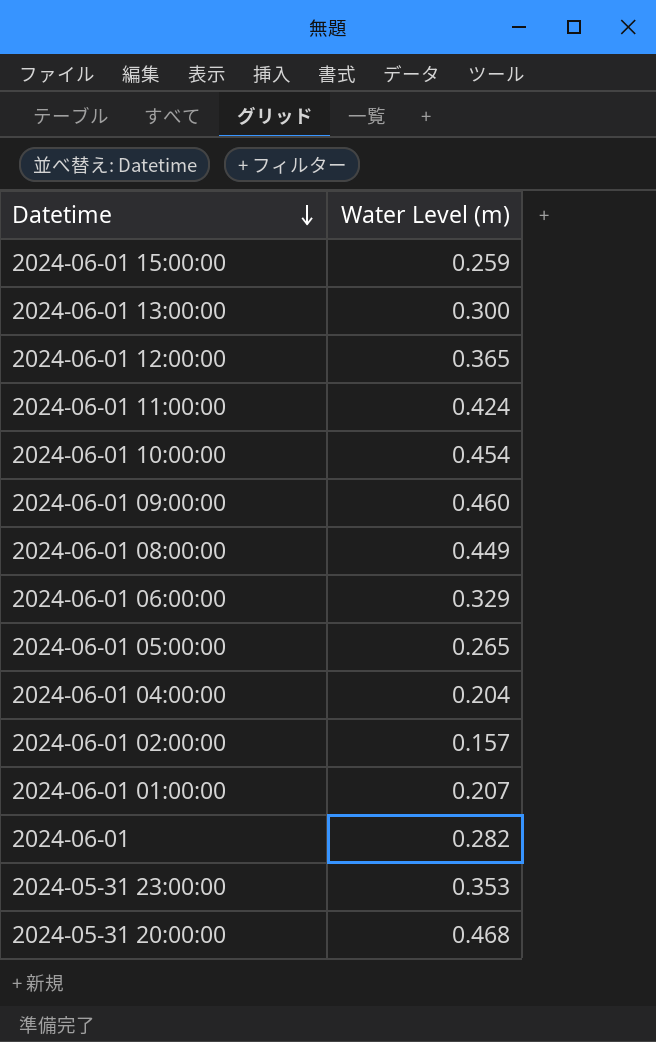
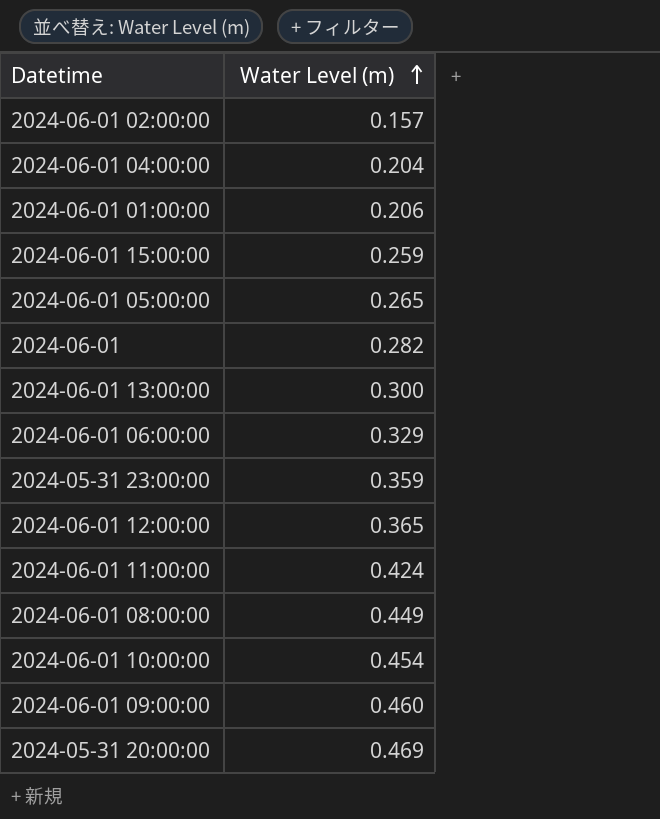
row order: Datetime descending -> Water Level (m) ascending
2024-06-01 01:00:00 | Water Level (m): 0.207 -> 0.206
2024-05-31 23:00:00 | Water Level (m): 0.353 -> 0.359
2024-05-31 20:00:00 | Water Level (m): 0.468 -> 0.469

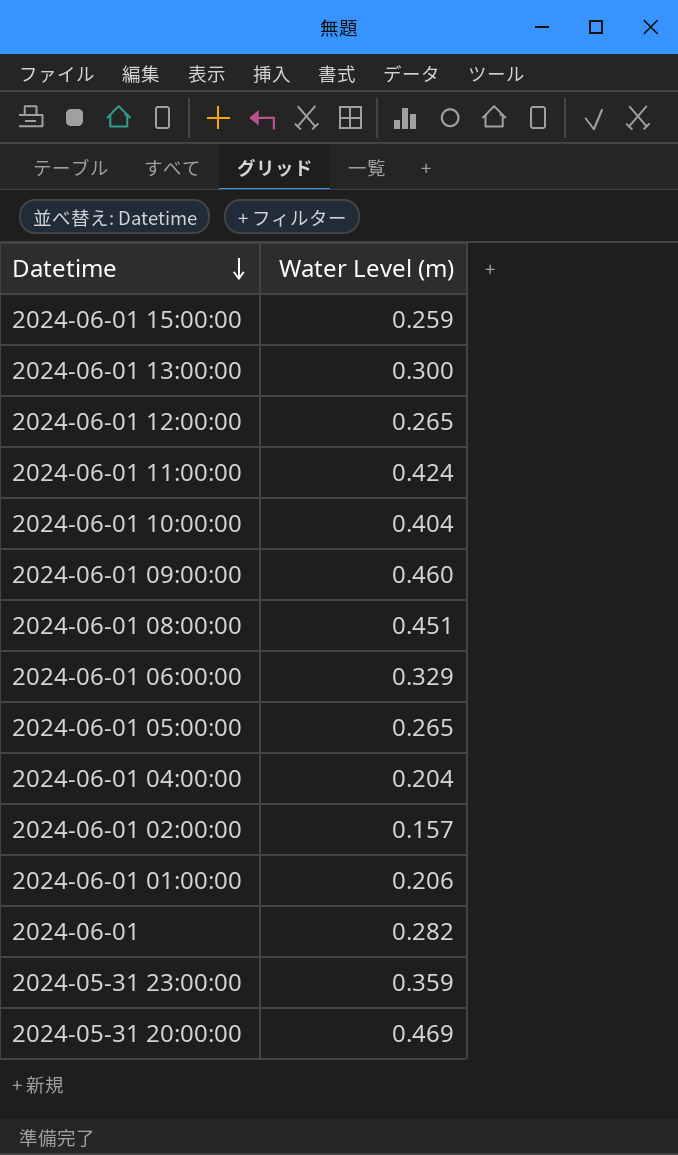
row order: Water Level (m) ascending -> Datetime descending
2024-06-01 12:00:00 | Water Level (m): 0.365 -> 0.265
2024-06-01 10:00:00 | Water Level (m): 0.454 -> 0.404
2024-06-01 08:00:00 | Water Level (m): 0.449 -> 0.451

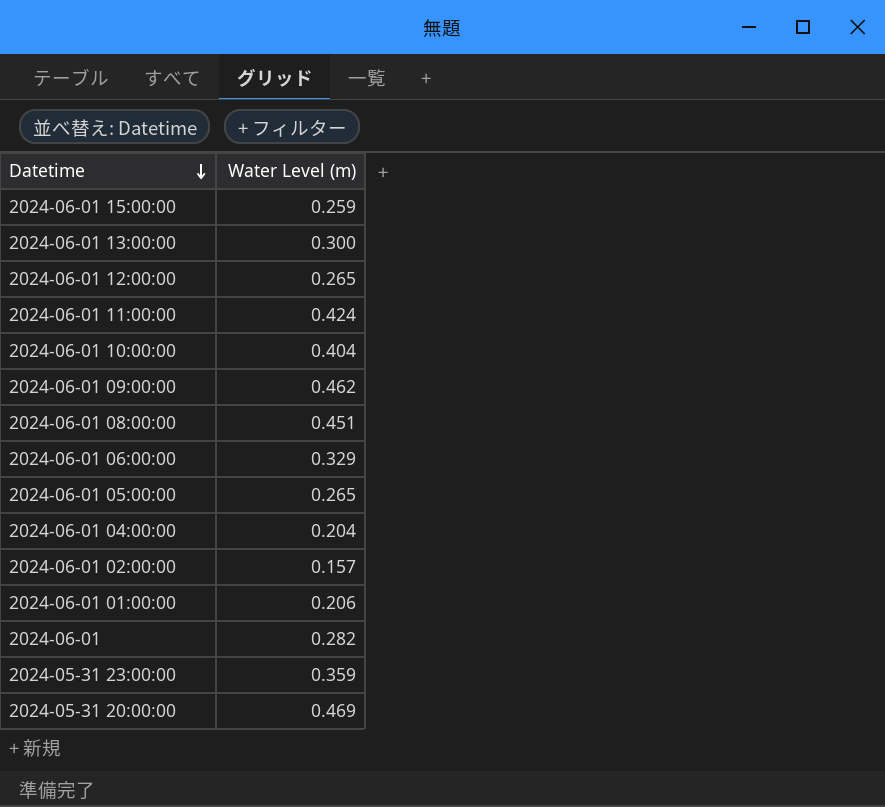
2024-06-01 09:00:00 | Water Level (m): 0.460 -> 0.462

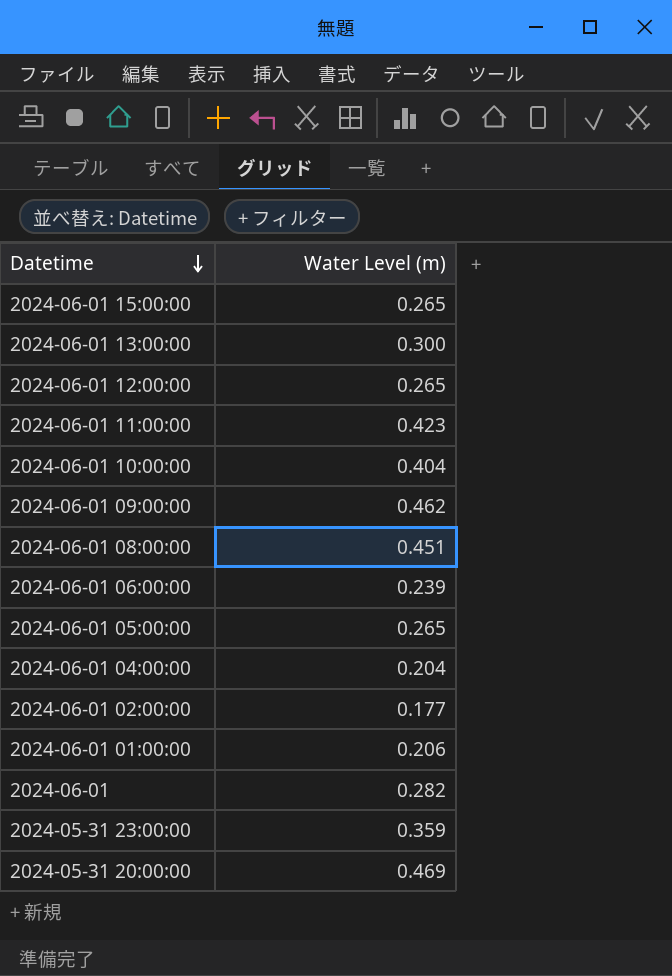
2024-06-01 15:00:00 | Water Level (m): 0.259 -> 0.265
2024-06-01 11:00:00 | Water Level (m): 0.424 -> 0.423
2024-06-01 06:00:00 | Water Level (m): 0.329 -> 0.239
2024-06-01 02:00:00 | Water Level (m): 0.157 -> 0.177

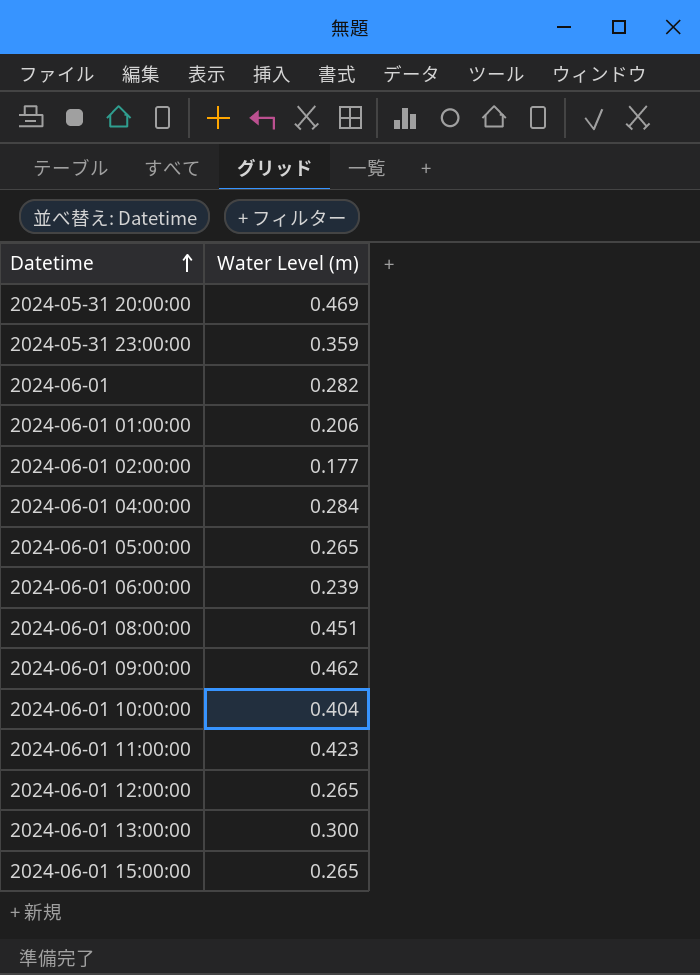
row order: Datetime descending -> Datetime ascending
2024-06-01 04:00:00 | Water Level (m): 0.204 -> 0.284

